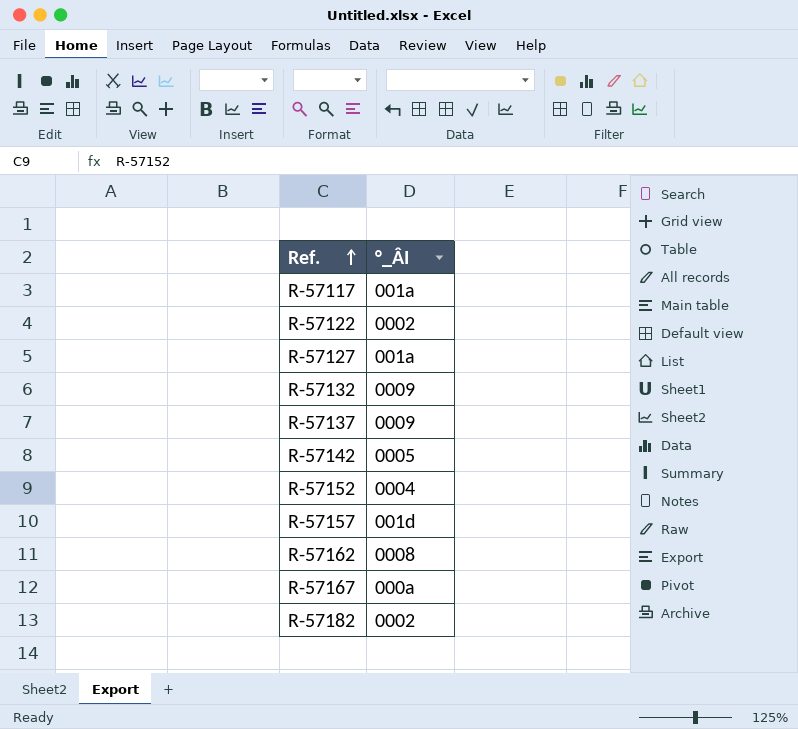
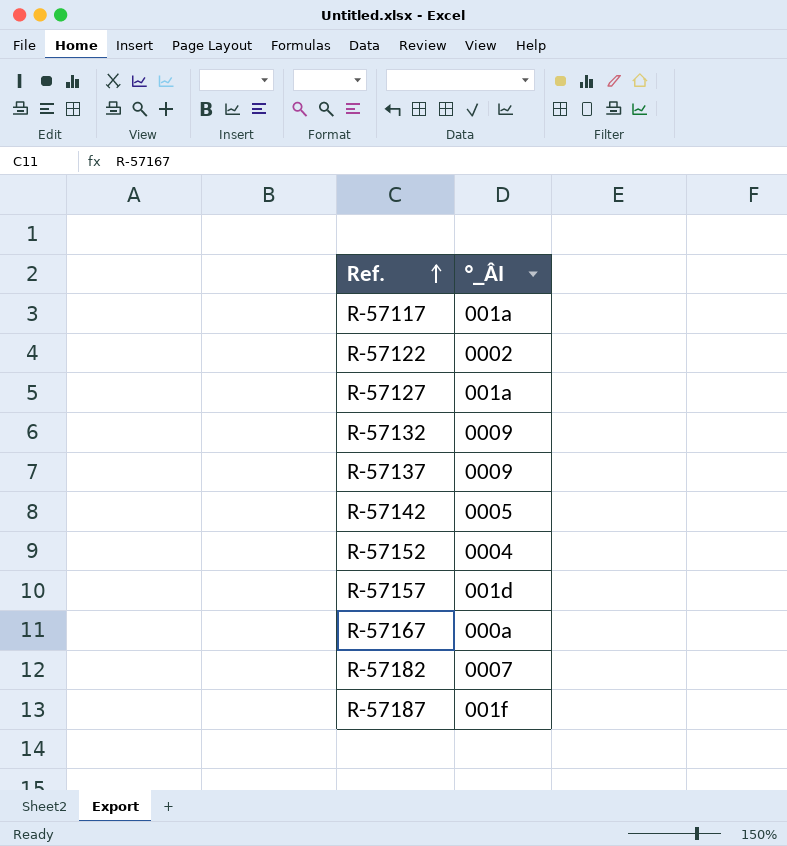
row R-57162: 0008 -> none
R-57182 | °_ÂI: 0002 -> 0007
row R-57187: none -> 001f

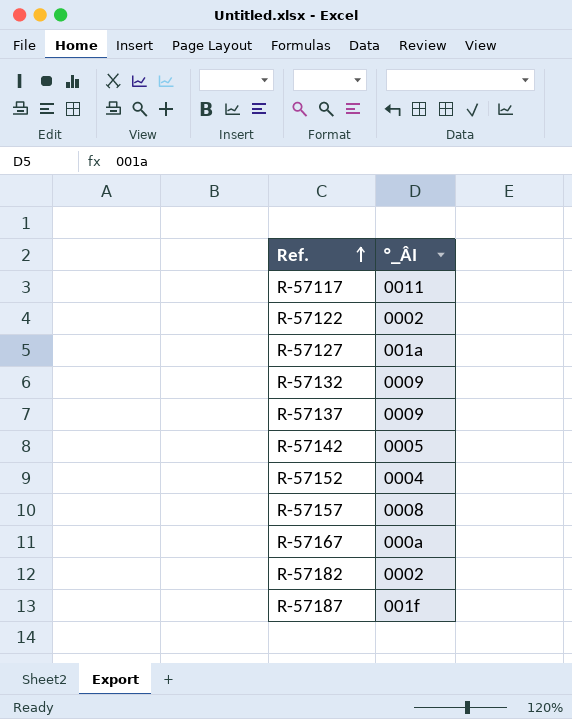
R-57117 | °_ÂI: 001a -> 0011
R-57157 | °_ÂI: 001d -> 0008
R-57182 | °_ÂI: 0007 -> 0002

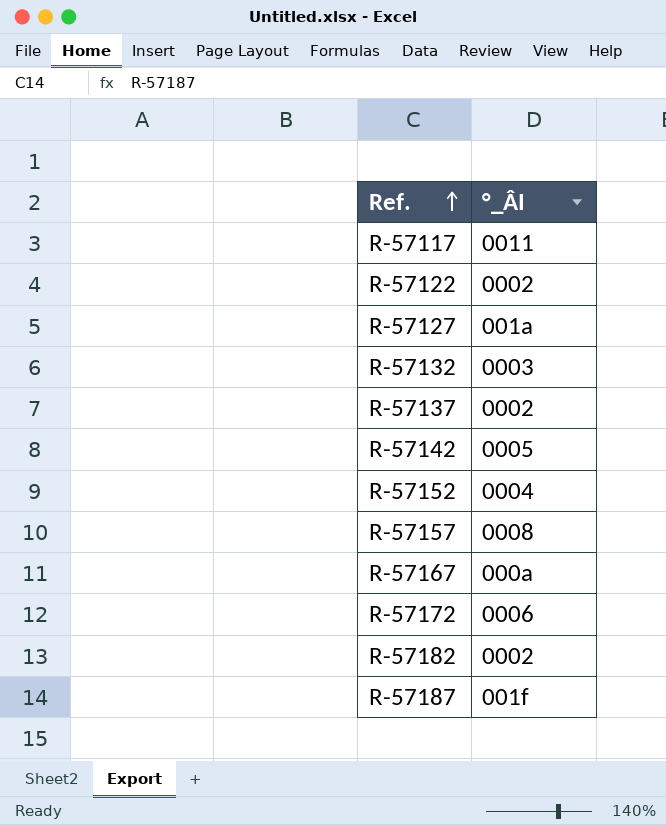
R-57132 | °_ÂI: 0009 -> 0003
R-57137 | °_ÂI: 0009 -> 0002
row R-57172: none -> 0006

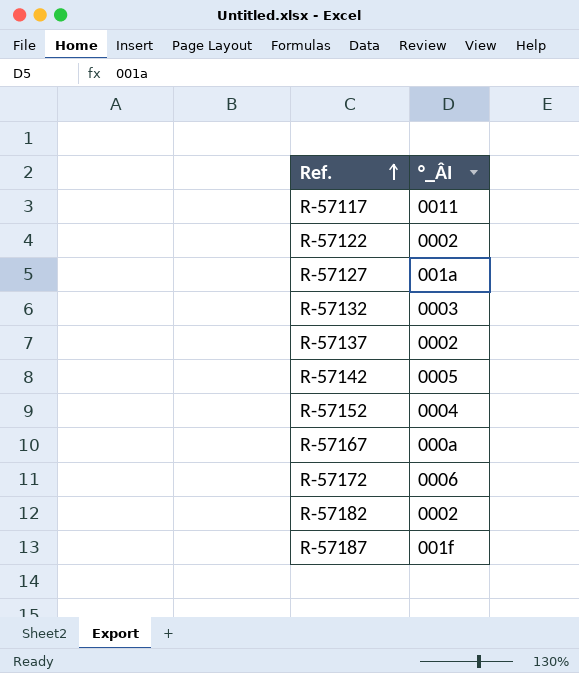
row R-57157: 0008 -> none

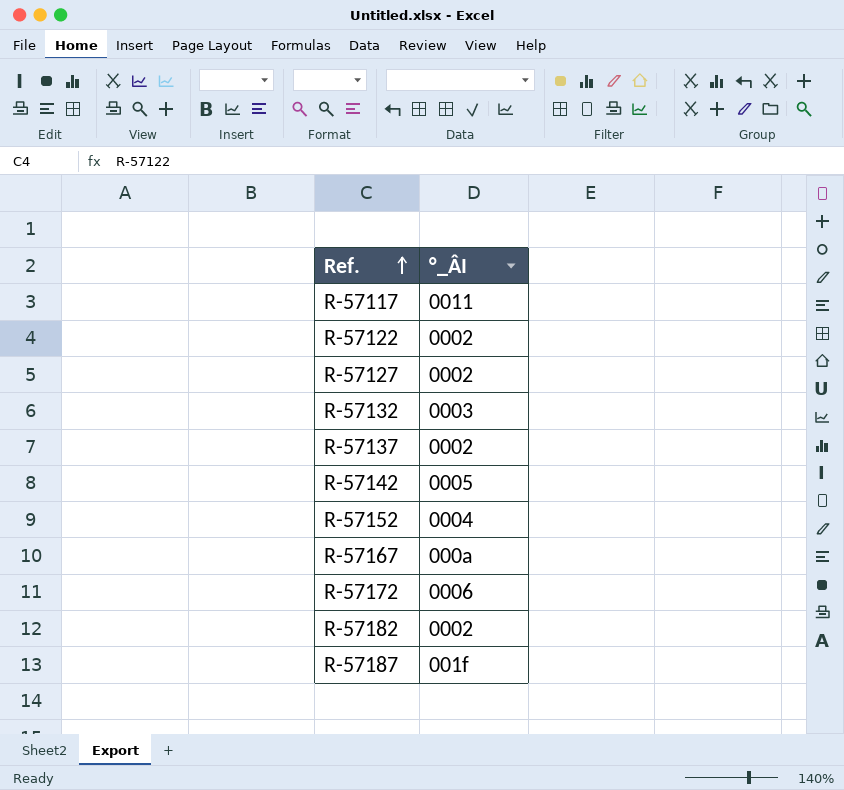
R-57127 | °_ÂI: 001a -> 0002

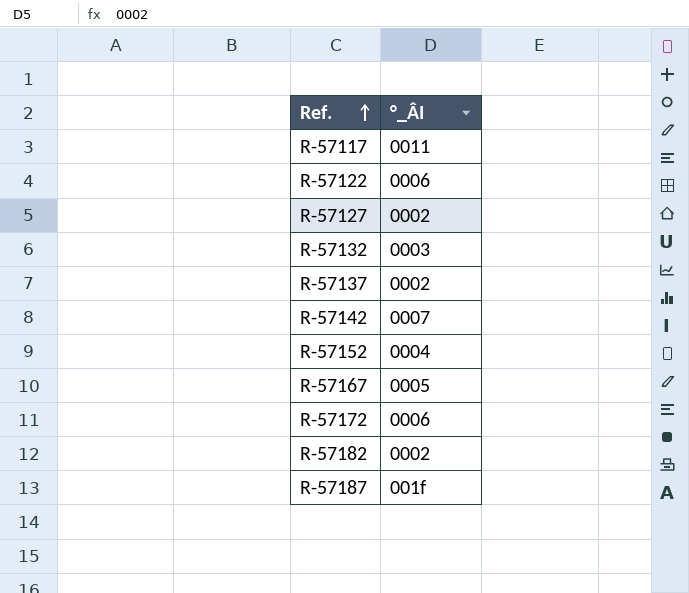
R-57122 | °_ÂI: 0002 -> 0006
R-57142 | °_ÂI: 0005 -> 0007
R-57167 | °_ÂI: 000a -> 0005

